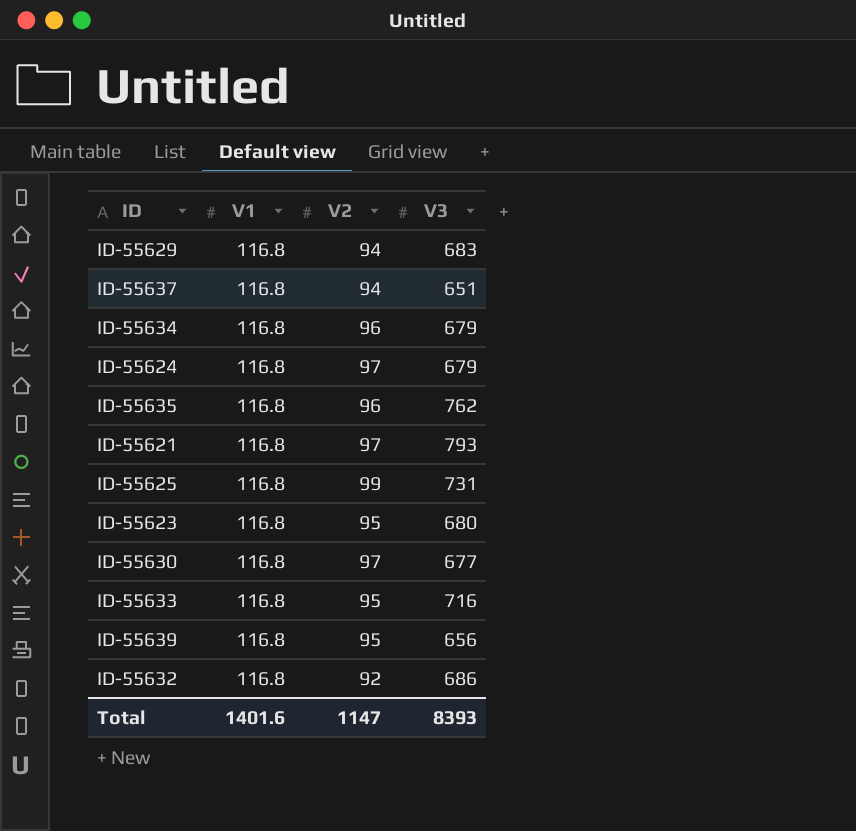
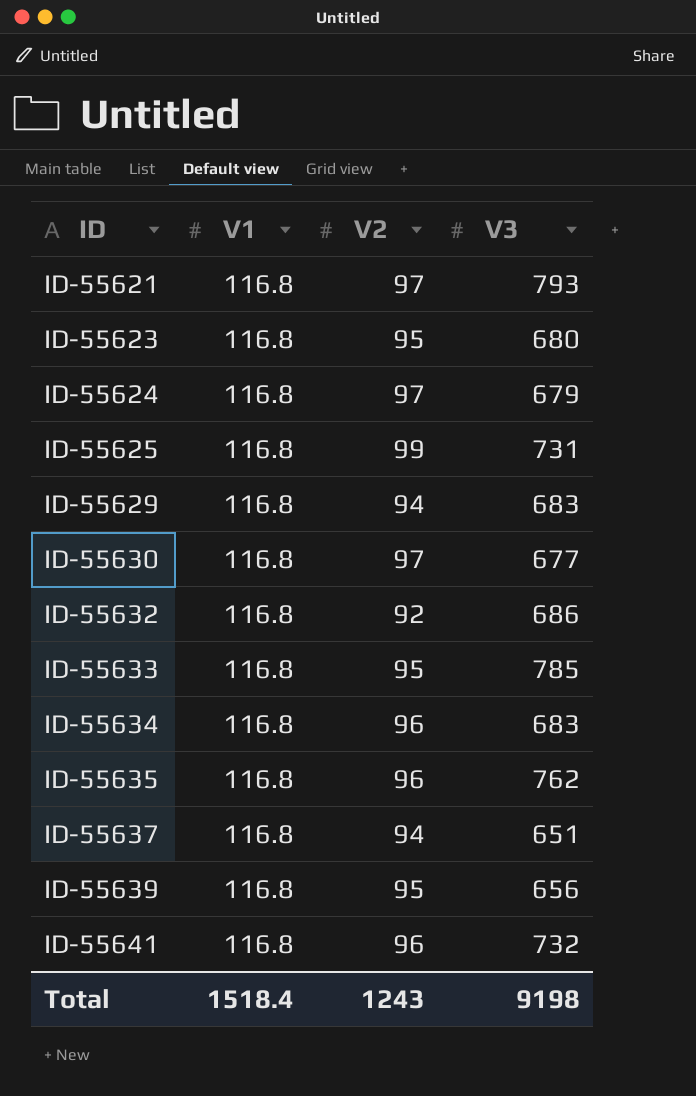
row order: none -> ID ascending
ID-55633 | V3: 716 -> 785
ID-55634 | V3: 679 -> 683
row ID-55641: none -> 116.8 | 96 | 732
Total | V1: 1401.6 -> 1518.4
Total | V2: 1147 -> 1243
Total | V3: 8393 -> 9198

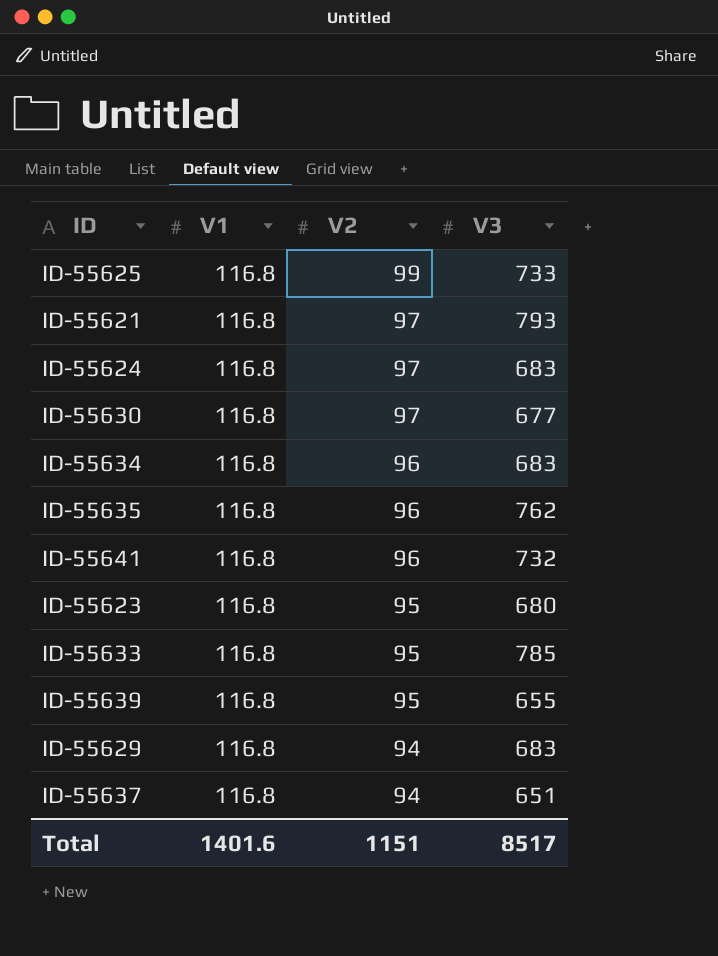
row order: ID ascending -> V2 descending
row ID-55632: 116.8 | 92 | 686 -> none
ID-55625 | V3: 731 -> 733
ID-55624 | V3: 679 -> 683
ID-55639 | V3: 656 -> 655
Total | V1: 1518.4 -> 1401.6
Total | V2: 1243 -> 1151
Total | V3: 9198 -> 8517

